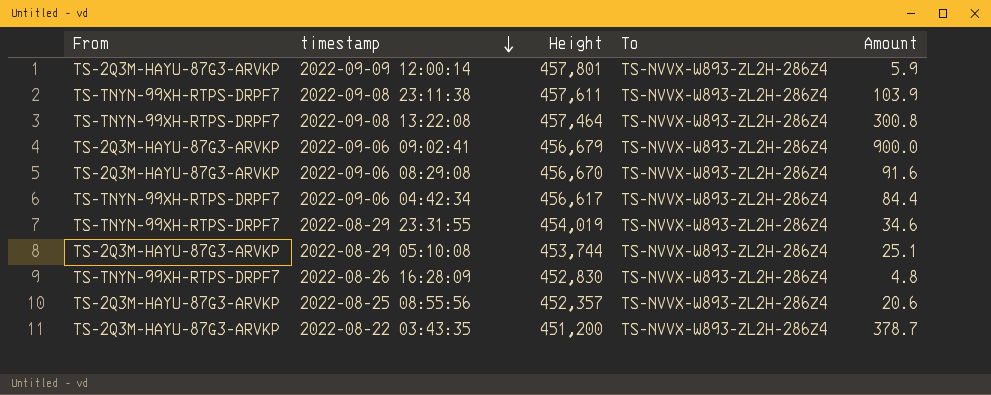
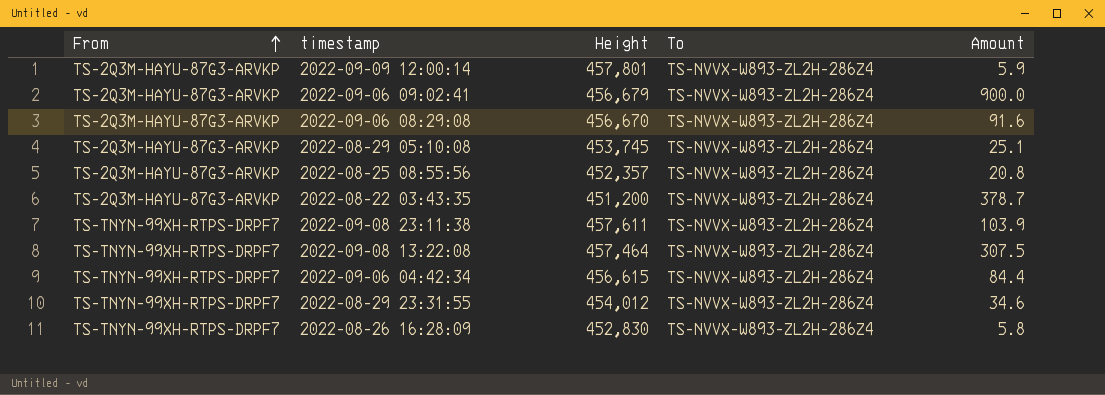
row order: timestamp descending -> From ascending
2022-08-29 05:10:08 | Height: 453,744 -> 453,745
2022-08-25 08:55:56 | Amount: 20.6 -> 20.8
2022-09-08 13:22:08 | Amount: 300.8 -> 307.5
2022-09-06 04:42:34 | Height: 456,617 -> 456,615
2022-08-29 23:31:55 | Height: 454,019 -> 454,012
2022-08-26 16:28:09 | Amount: 4.8 -> 5.8

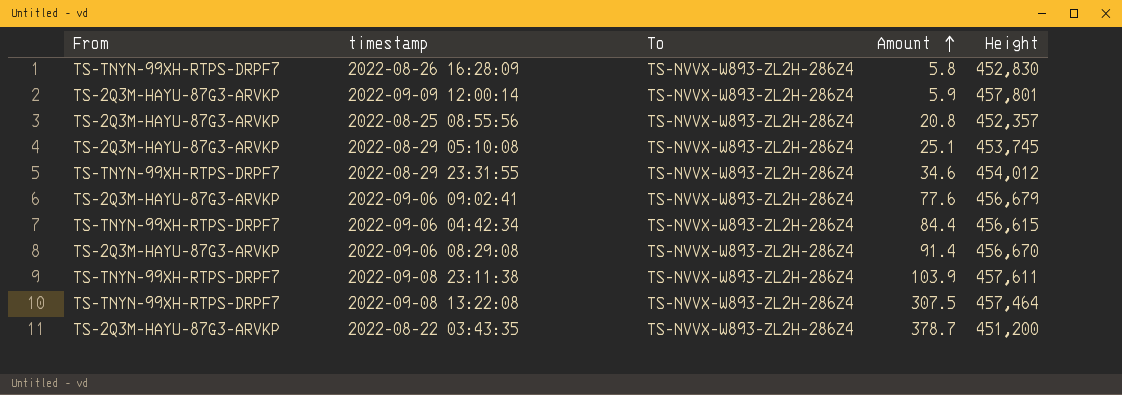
row order: From ascending -> Amount ascending
column Height | position: 3 -> 5
2022-09-06 09:02:41 | Amount: 900.0 -> 77.6
2022-09-06 08:29:08 | Amount: 91.6 -> 91.4

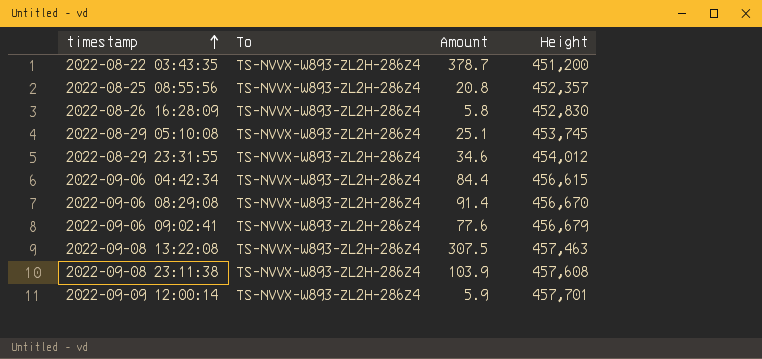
row order: Amount ascending -> timestamp ascending
column From | position: 1 -> none
2022-09-08 13:22:08 | Height: 457,464 -> 457,463
2022-09-08 23:11:38 | Height: 457,611 -> 457,608
2022-09-09 12:00:14 | Height: 457,801 -> 457,701

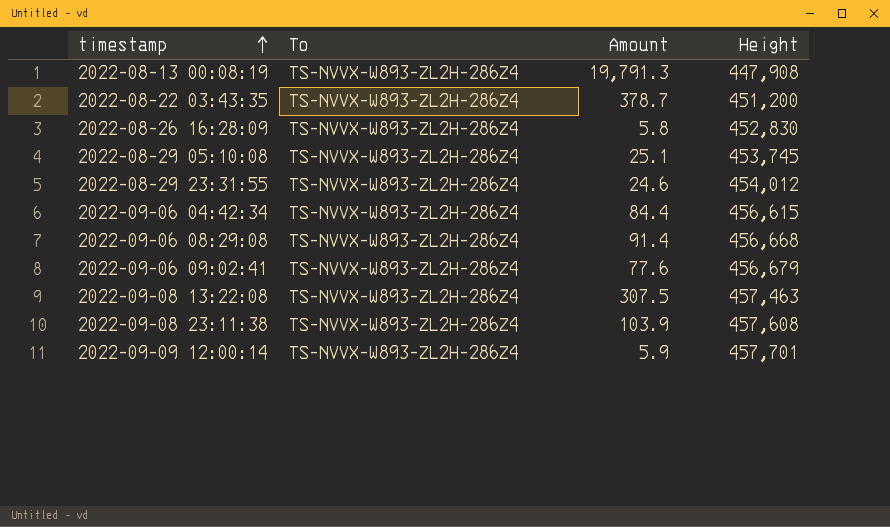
row 2022-08-25 08:55:56: TS-NVVX-W893-ZL2H-286Z4 | 20.8 | 452,357 -> none
row 2022-08-13 00:08:19: none -> TS-NVVX-W893-ZL2H-286Z4 | 19,791.3 | 447,908
2022-08-29 23:31:55 | Amount: 34.6 -> 24.6
2022-09-06 08:29:08 | Height: 456,670 -> 456,668

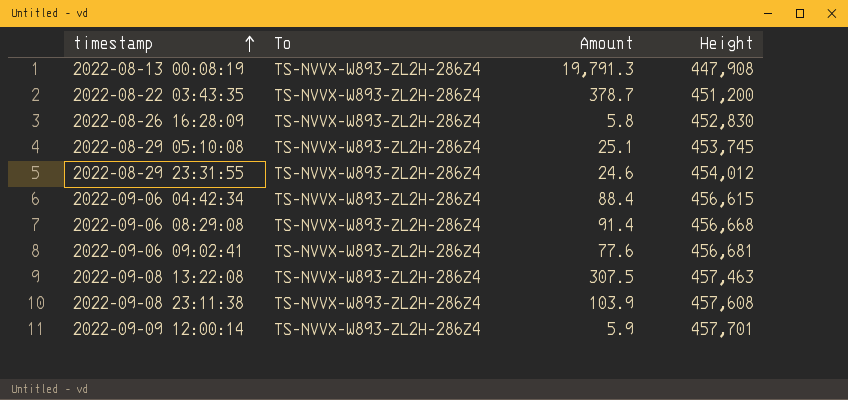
2022-09-06 04:42:34 | Amount: 84.4 -> 88.4
2022-09-06 09:02:41 | Height: 456,679 -> 456,681

